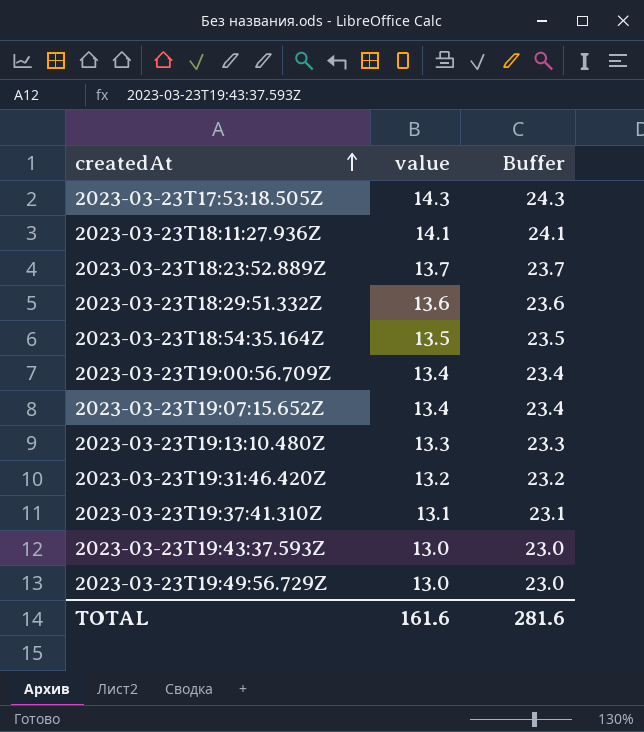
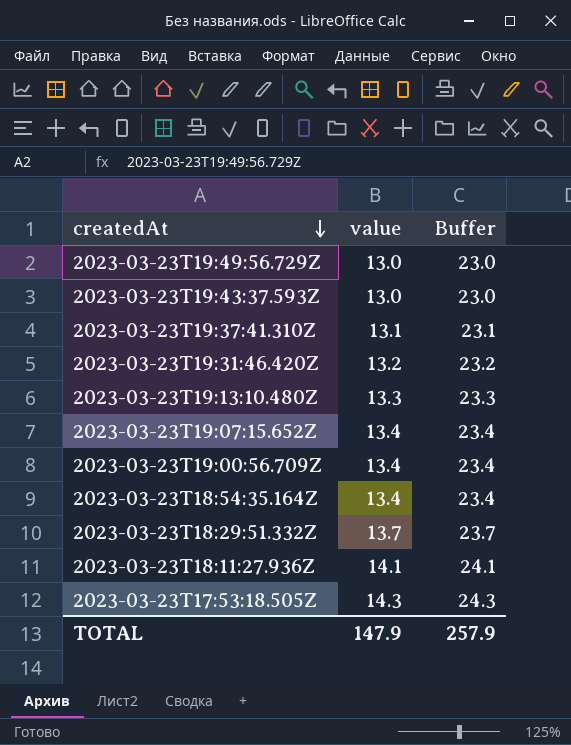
row order: createdAt ascending -> createdAt descending
row 2023-03-23T18:23:52.889Z: 13.7 | 23.7 -> none
2023-03-23T18:54:35.164Z | value: 13.5 -> 13.4
2023-03-23T18:54:35.164Z | Buffer: 23.5 -> 23.4
2023-03-23T18:29:51.332Z | value: 13.6 -> 13.7
2023-03-23T18:29:51.332Z | Buffer: 23.6 -> 23.7
TOTAL | value: 161.6 -> 147.9
TOTAL | Buffer: 281.6 -> 257.9

